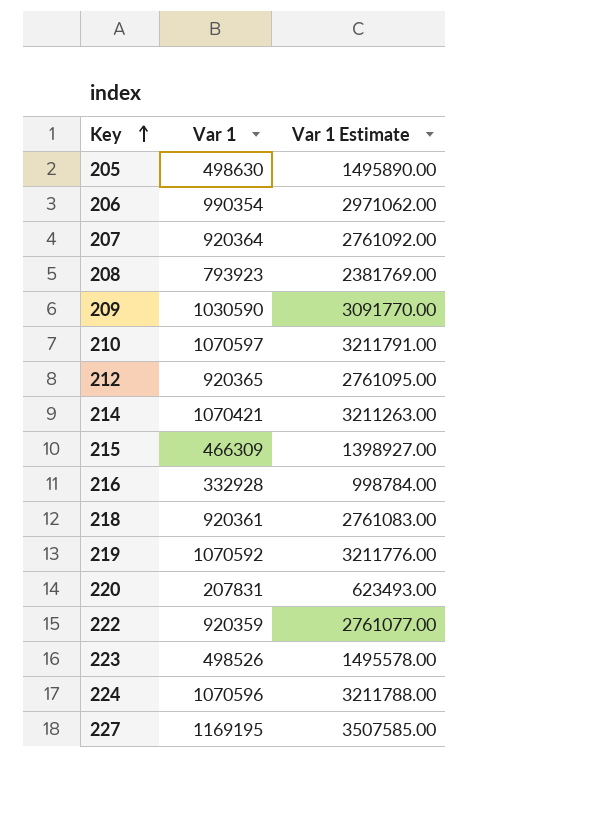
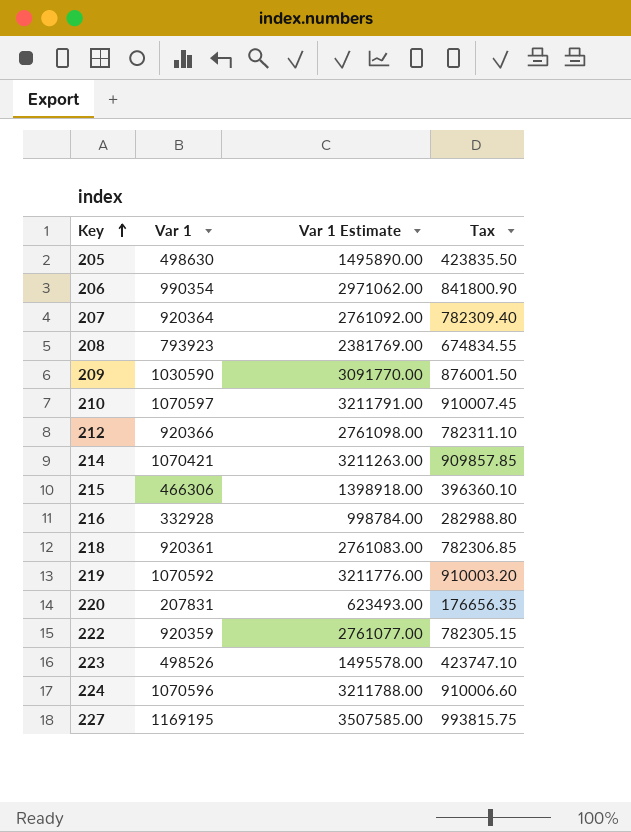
column Tax | formula: none -> [Var 1] * 0.85
212 | Var 1: 920365 -> 920366
212 | Var 1 Estimate: 2761095.00 -> 2761098.00
215 | Var 1: 466309 -> 466306
215 | Var 1 Estimate: 1398927.00 -> 1398918.00

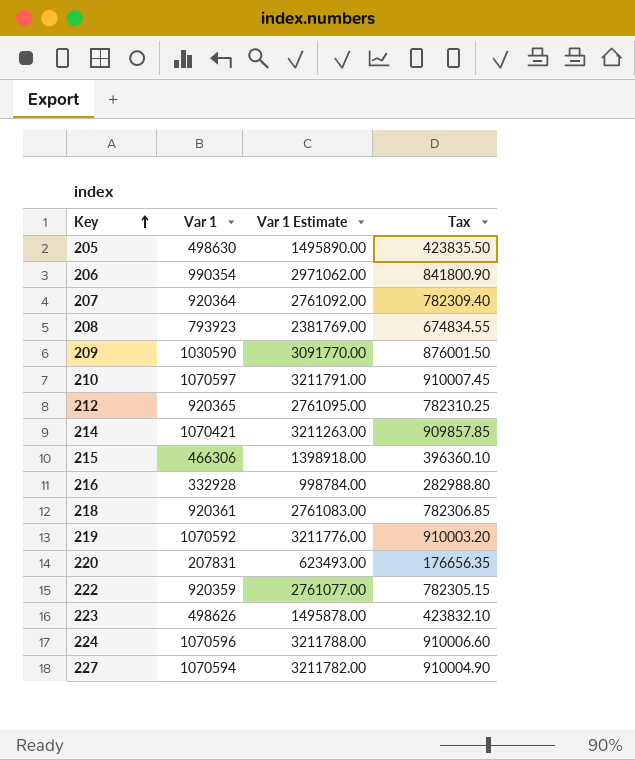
212 | Var 1: 920366 -> 920365
212 | Var 1 Estimate: 2761098.00 -> 2761095.00
212 | Tax: 782311.10 -> 782310.25
223 | Var 1: 498526 -> 498626
223 | Var 1 Estimate: 1495578.00 -> 1495878.00
223 | Tax: 423747.10 -> 423832.10
227 | Var 1: 1169195 -> 1070594
227 | Var 1 Estimate: 3507585.00 -> 3211782.00
227 | Tax: 993815.75 -> 910004.90

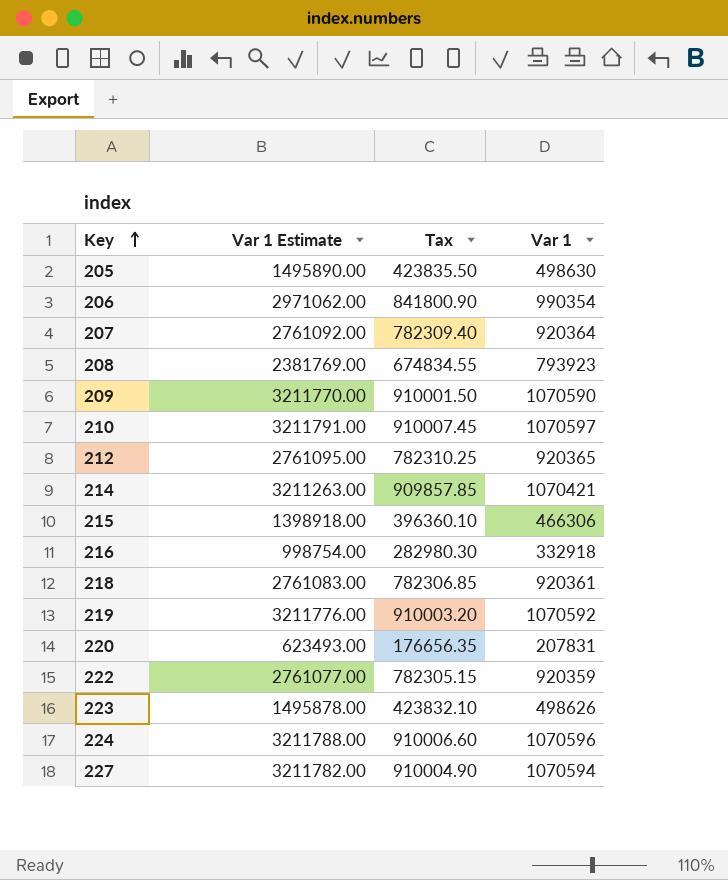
column Var 1 | position: 2 -> 4
209 | Var 1 Estimate: 3091770.00 -> 3211770.00
209 | Tax: 876001.50 -> 910001.50
209 | Var 1: 1030590 -> 1070590
216 | Var 1 Estimate: 998784.00 -> 998754.00
216 | Tax: 282988.80 -> 282980.30
216 | Var 1: 332928 -> 332918

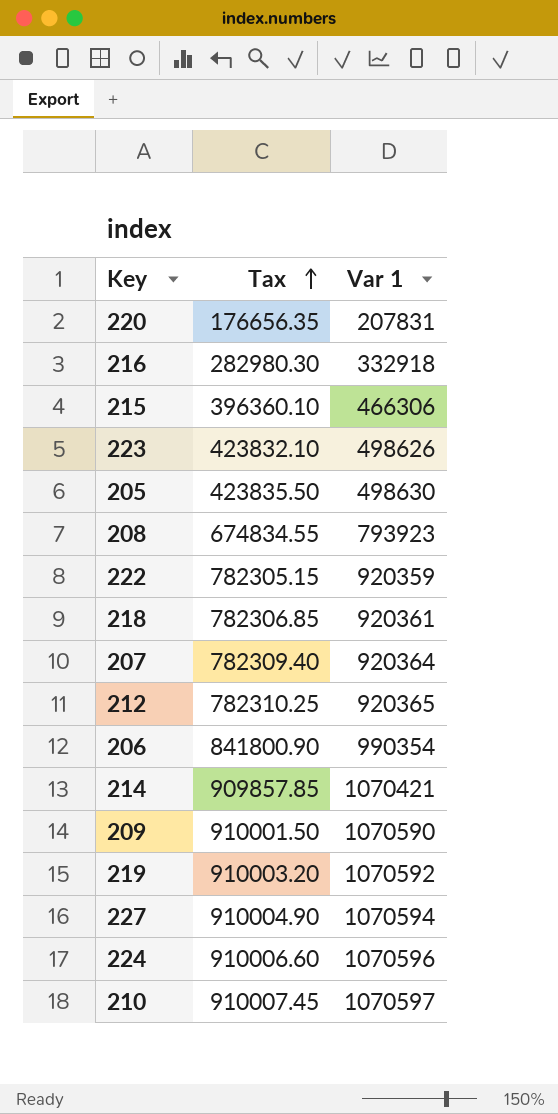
row order: Key ascending -> Tax ascending
column Var 1 Estimate | formula: [Var 1] * 3 -> none

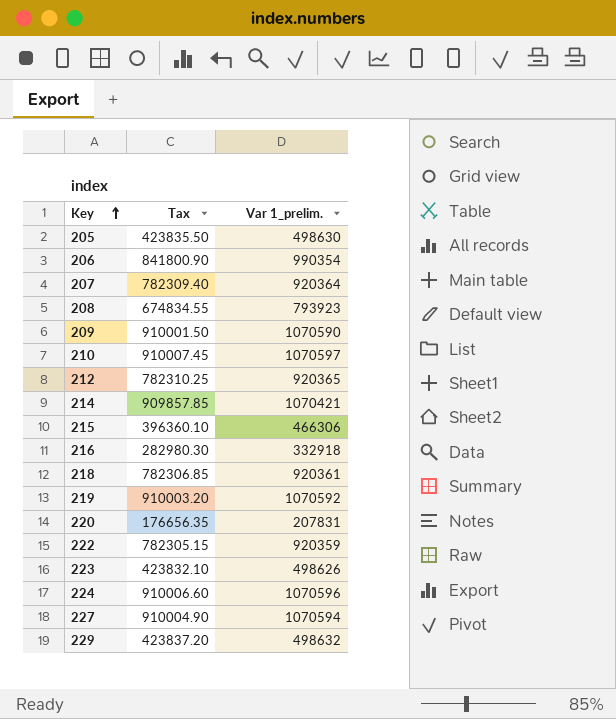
row order: Tax ascending -> Key ascending
column name: Var 1 -> Var 1_prelim.
row 229: none -> 423837.20 | 498632

